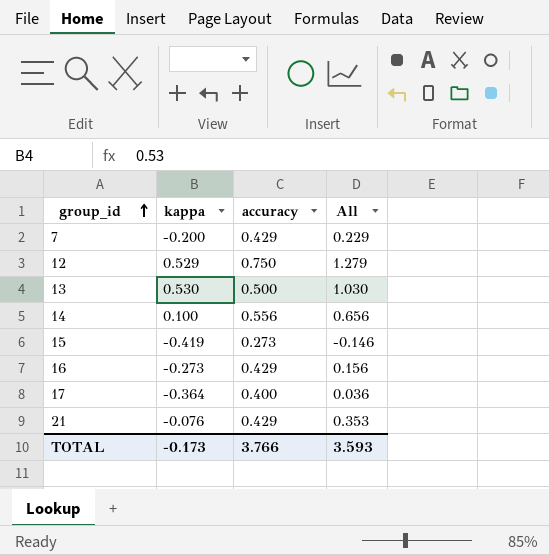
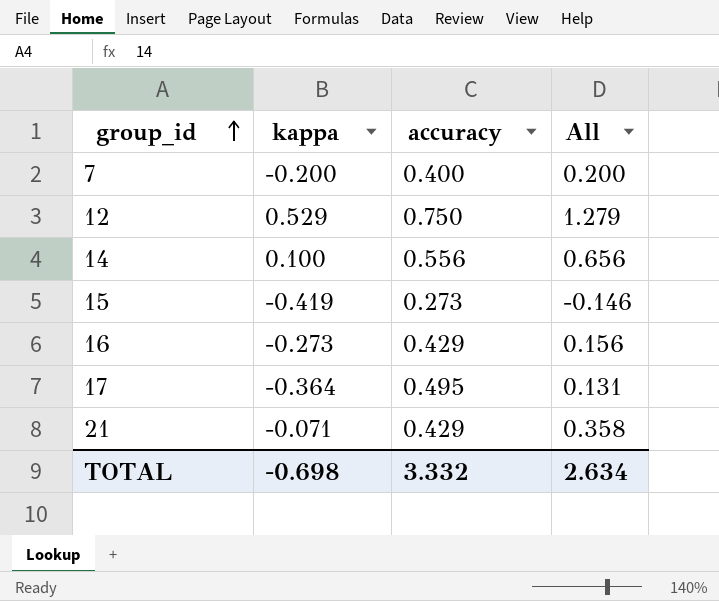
row 13: 0.530 | 0.500 | 1.030 -> none
7 | accuracy: 0.429 -> 0.400
7 | All: 0.229 -> 0.200
17 | accuracy: 0.400 -> 0.495
17 | All: 0.036 -> 0.131
21 | kappa: -0.076 -> -0.071
21 | All: 0.353 -> 0.358
TOTAL | kappa: -0.173 -> -0.698
TOTAL | accuracy: 3.766 -> 3.332
TOTAL | All: 3.593 -> 2.634

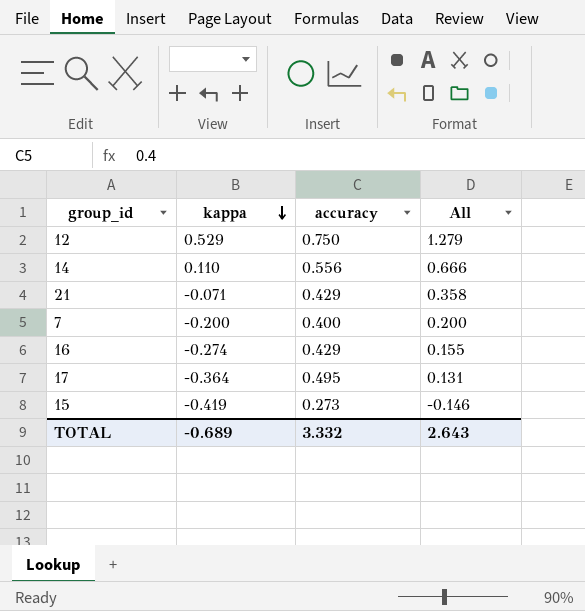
row order: group_id ascending -> kappa descending
14 | kappa: 0.100 -> 0.110
14 | All: 0.656 -> 0.666
16 | kappa: -0.273 -> -0.274
16 | All: 0.156 -> 0.155
TOTAL | kappa: -0.698 -> -0.689
TOTAL | All: 2.634 -> 2.643

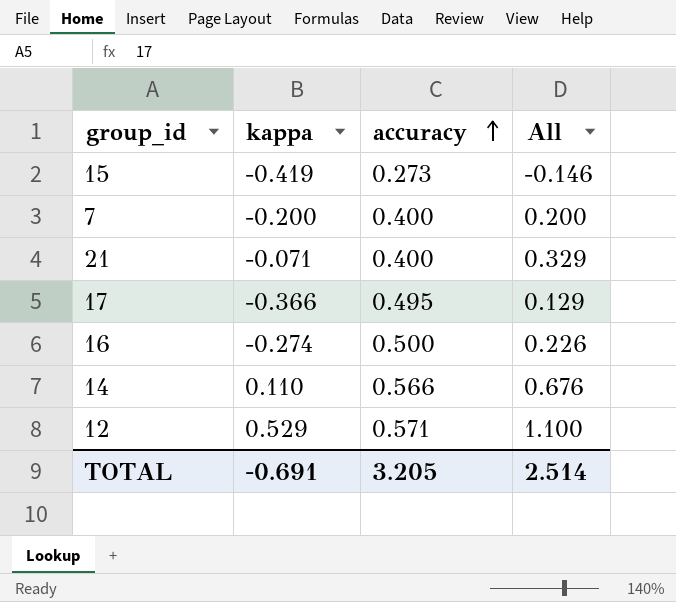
row order: kappa descending -> accuracy ascending
21 | accuracy: 0.429 -> 0.400
21 | All: 0.358 -> 0.329
17 | kappa: -0.364 -> -0.366
17 | All: 0.131 -> 0.129
16 | accuracy: 0.429 -> 0.500
16 | All: 0.155 -> 0.226
14 | accuracy: 0.556 -> 0.566
14 | All: 0.666 -> 0.676
12 | accuracy: 0.750 -> 0.571
12 | All: 1.279 -> 1.100
TOTAL | kappa: -0.689 -> -0.691
TOTAL | accuracy: 3.332 -> 3.205
TOTAL | All: 2.643 -> 2.514

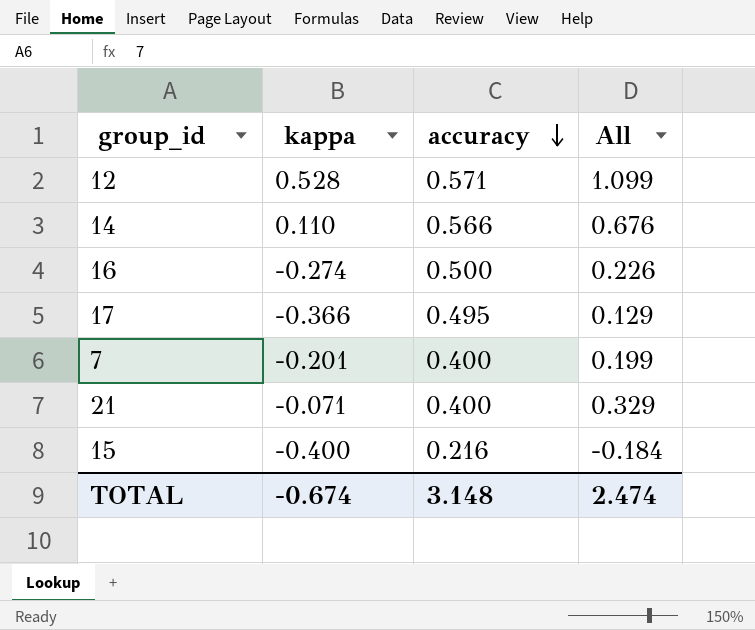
row order: accuracy ascending -> accuracy descending
12 | kappa: 0.529 -> 0.528
12 | All: 1.100 -> 1.099
7 | kappa: -0.200 -> -0.201
7 | All: 0.200 -> 0.199
15 | kappa: -0.419 -> -0.400
15 | accuracy: 0.273 -> 0.216
15 | All: -0.146 -> -0.184
TOTAL | kappa: -0.691 -> -0.674
TOTAL | accuracy: 3.205 -> 3.148
TOTAL | All: 2.514 -> 2.474

